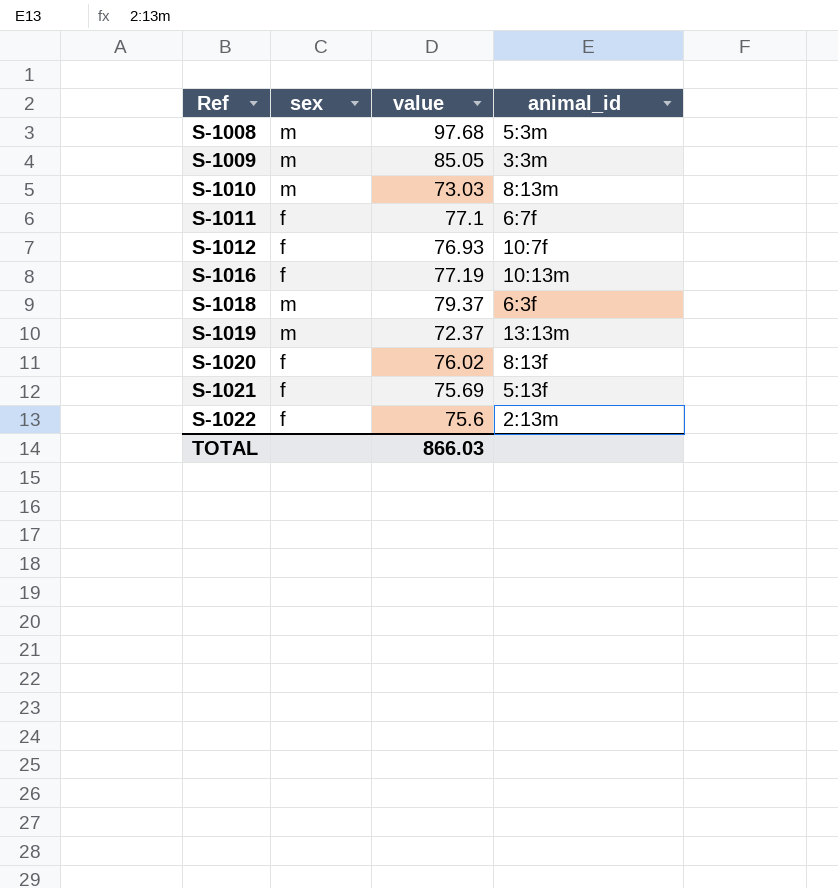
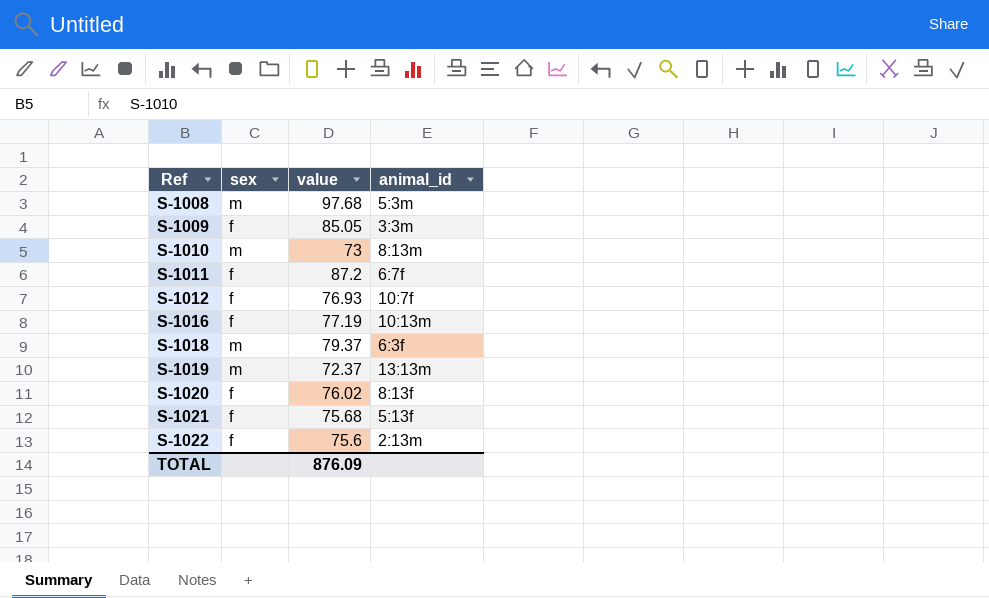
S-1009 | sex: m -> f
S-1010 | value: 73.03 -> 73
S-1011 | value: 77.1 -> 87.2
S-1021 | value: 75.69 -> 75.68
TOTAL | value: 866.03 -> 876.09

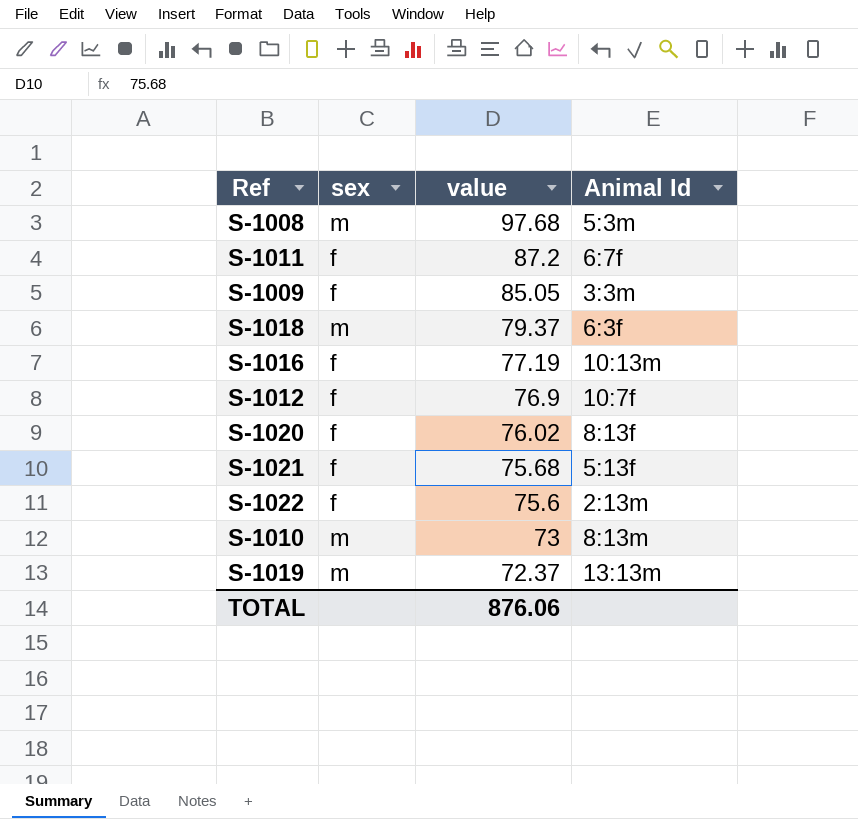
row order: Ref ascending -> value descending
column name: animal_id -> Animal Id
S-1012 | value: 76.93 -> 76.9
TOTAL | value: 876.09 -> 876.06

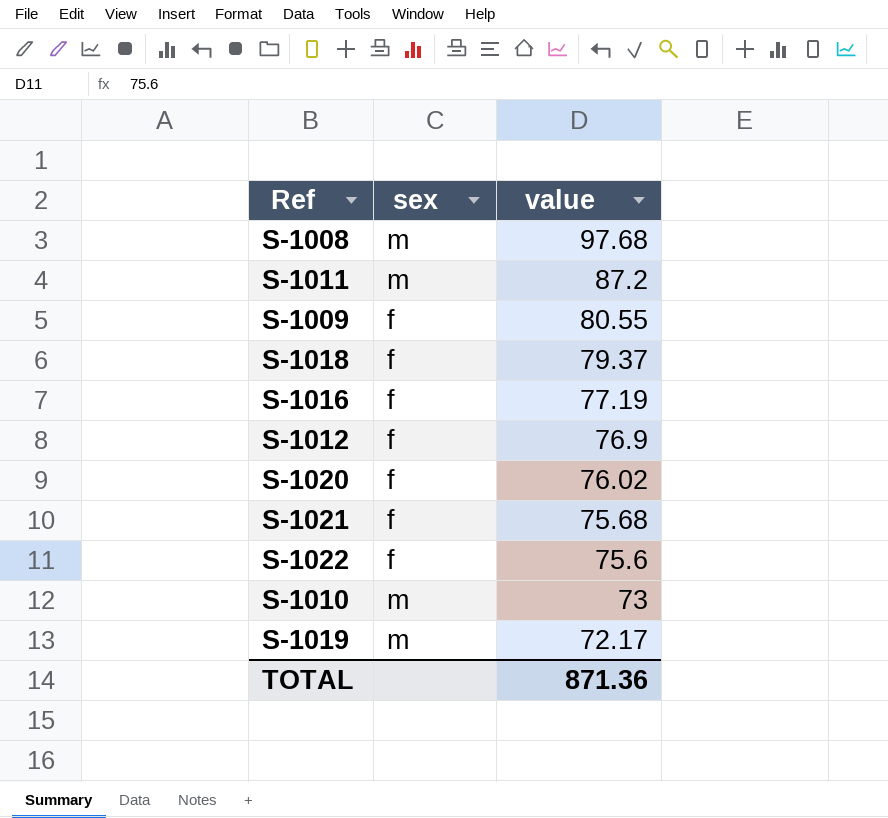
column Animal Id | position: 4 -> none
S-1011 | sex: f -> m
S-1009 | value: 85.05 -> 80.55
S-1018 | sex: m -> f
S-1019 | value: 72.37 -> 72.17
TOTAL | value: 876.06 -> 871.36

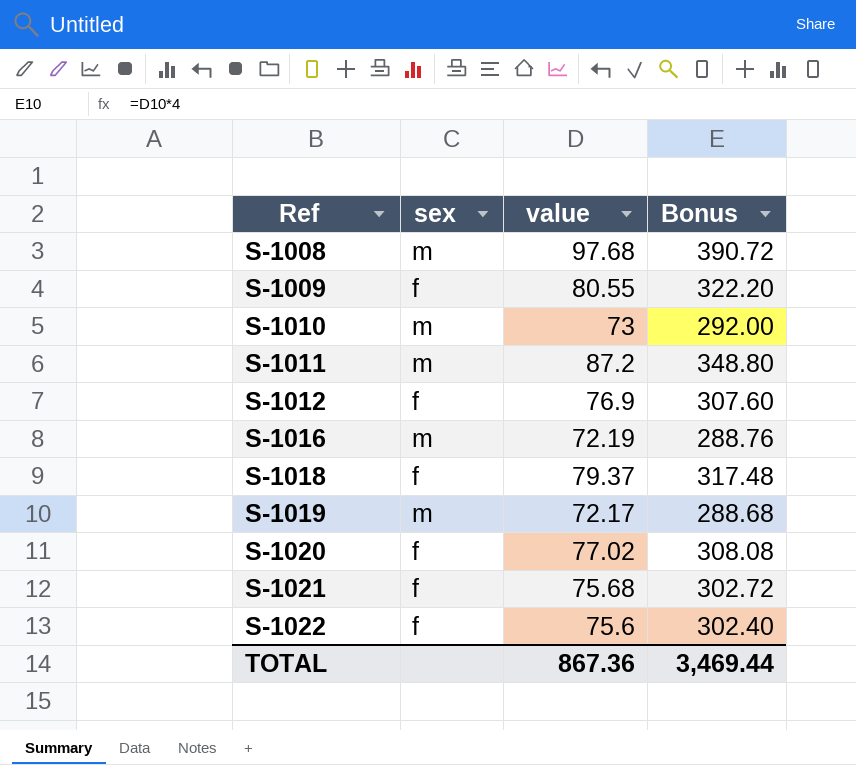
row order: value descending -> Ref ascending
column Bonus | formula: none -> [value] * 4
S-1016 | sex: f -> m
S-1016 | value: 77.19 -> 72.19
S-1020 | value: 76.02 -> 77.02
TOTAL | value: 871.36 -> 867.36

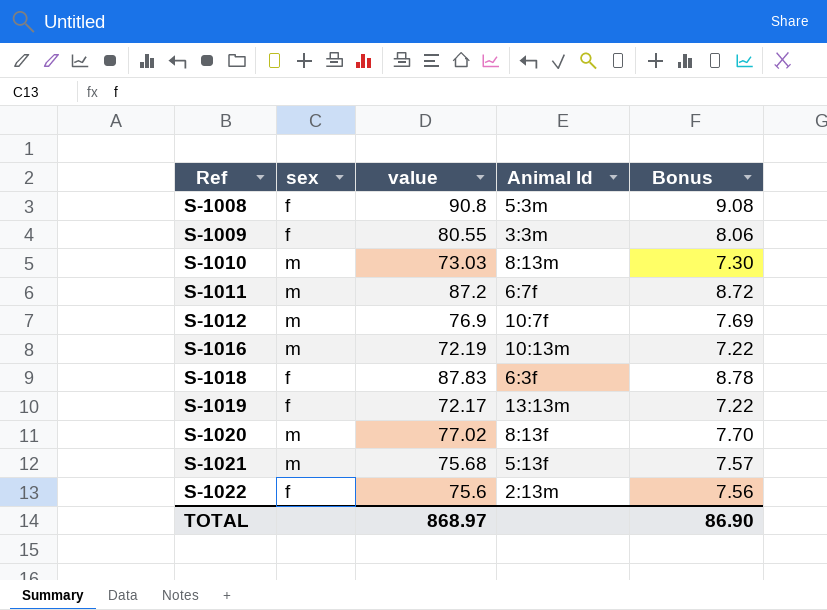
column Animal Id | position: none -> 4
column Bonus | formula: [value] * 4 -> [value] * 0.1
S-1008 | sex: m -> f
S-1008 | value: 97.68 -> 90.8
S-1010 | value: 73 -> 73.03
S-1012 | sex: f -> m
S-1018 | value: 79.37 -> 87.83
S-1019 | sex: m -> f
S-1020 | sex: f -> m
S-1021 | sex: f -> m
TOTAL | value: 867.36 -> 868.97
TOTAL | Bonus: 3,469.44 -> 86.90

